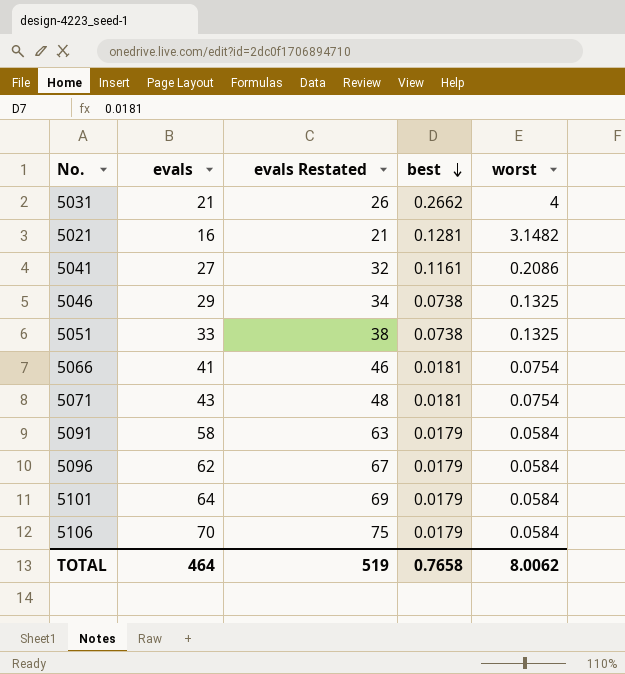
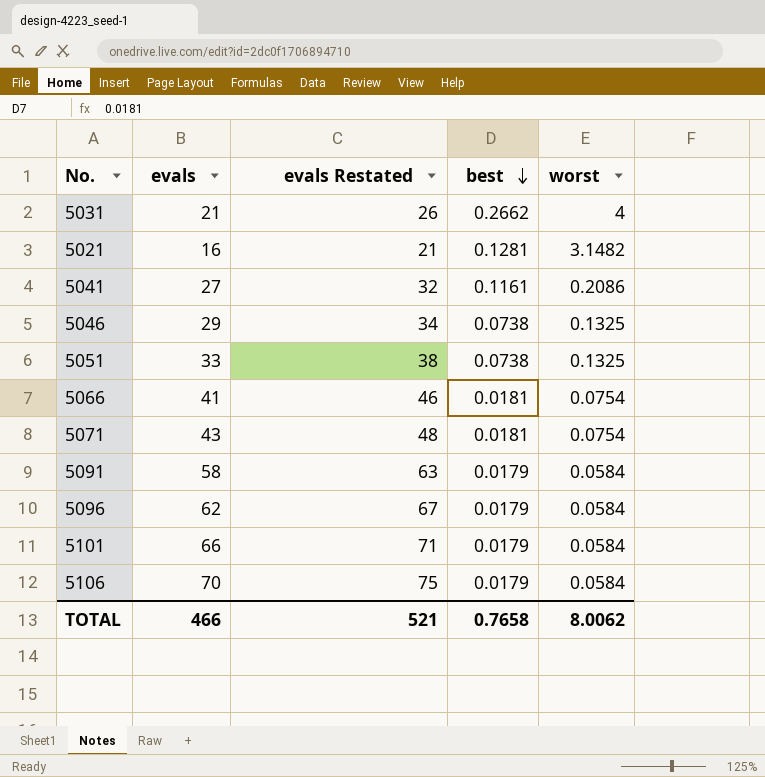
5101 | evals: 64 -> 66
5101 | evals Restated: 69 -> 71
TOTAL | evals: 464 -> 466
TOTAL | evals Restated: 519 -> 521

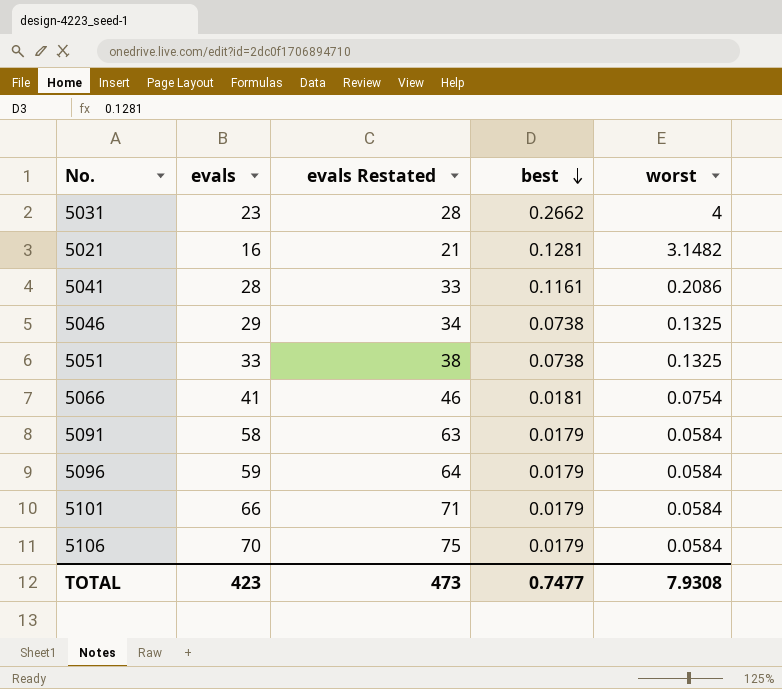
row 5071: 43 | 48 | 0.0181 | 0.0754 -> none
5031 | evals: 21 -> 23
5031 | evals Restated: 26 -> 28
5041 | evals: 27 -> 28
5041 | evals Restated: 32 -> 33
5096 | evals: 62 -> 59
5096 | evals Restated: 67 -> 64
TOTAL | evals: 466 -> 423
TOTAL | evals Restated: 521 -> 473
TOTAL | best: 0.7658 -> 0.7477
TOTAL | worst: 8.0062 -> 7.9308

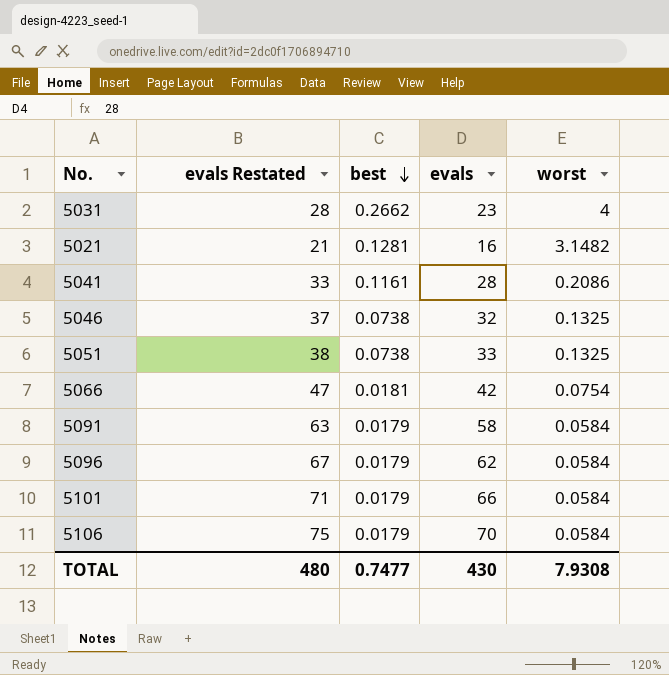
column evals | position: 2 -> 4
5046 | evals Restated: 34 -> 37
5046 | evals: 29 -> 32
5066 | evals Restated: 46 -> 47
5066 | evals: 41 -> 42
5096 | evals Restated: 64 -> 67
5096 | evals: 59 -> 62
TOTAL | evals Restated: 473 -> 480
TOTAL | evals: 423 -> 430

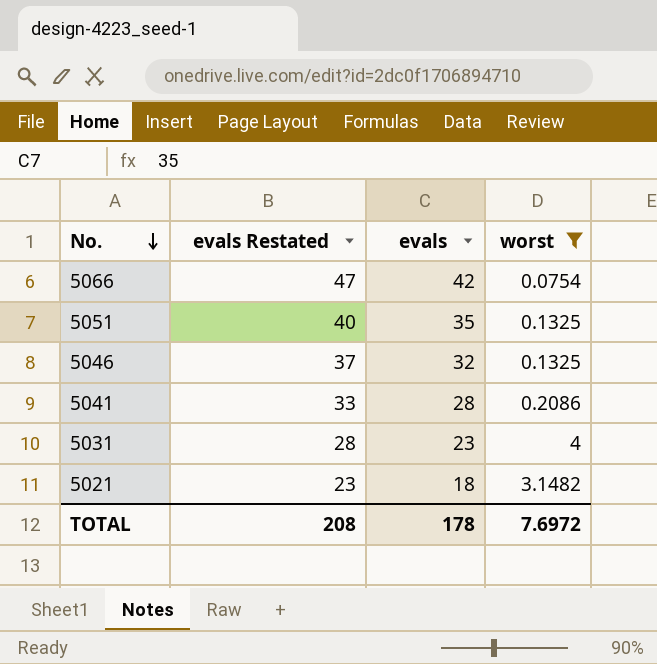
filter: none -> worst != 0.0584
row order: best descending -> No. descending
column best | position: 3 -> none
5051 | evals Restated: 38 -> 40
5051 | evals: 33 -> 35
5021 | evals Restated: 21 -> 23
5021 | evals: 16 -> 18
TOTAL | evals Restated: 480 -> 208
TOTAL | evals: 430 -> 178
TOTAL | worst: 7.9308 -> 7.6972

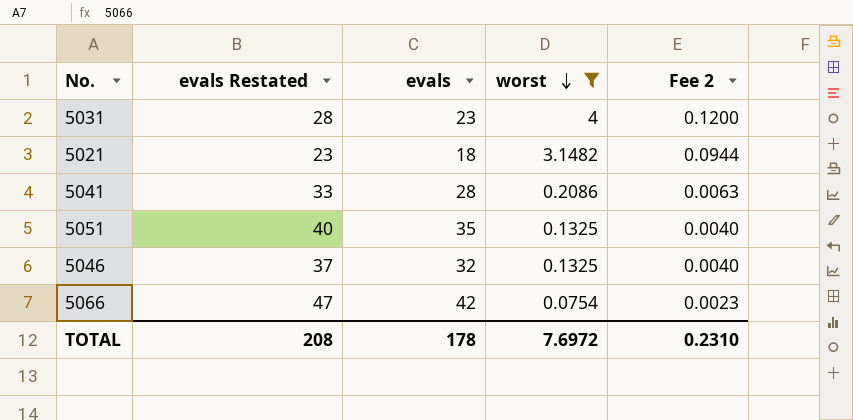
row order: No. descending -> worst descending
column Fee 2 | formula: none -> [worst] * 0.03

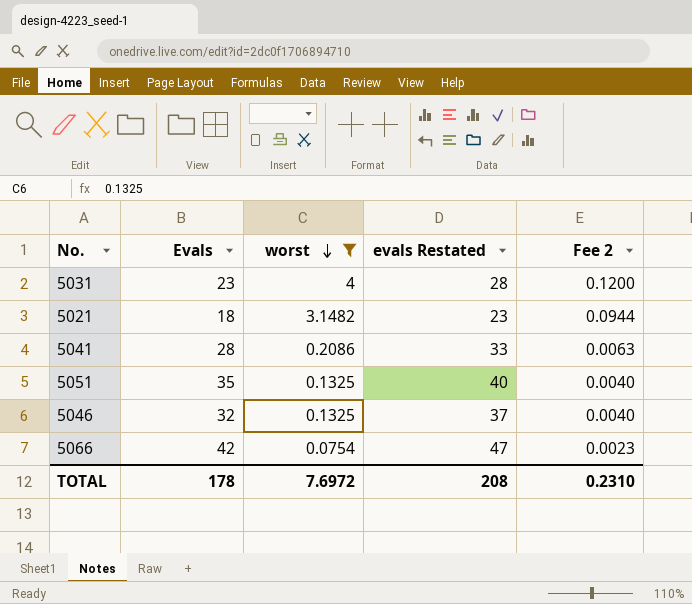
column name: evals -> Evals
column evals Restated | position: 2 -> 4

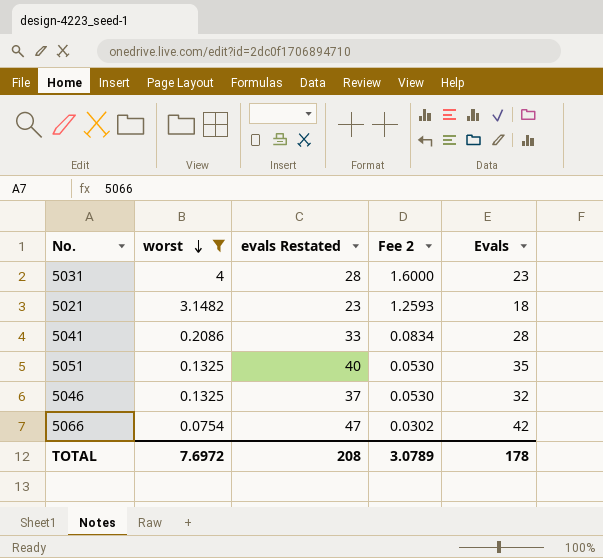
column Fee 2 | formula: [worst] * 0.03 -> [worst] * 0.4
column Evals | position: 2 -> 5
TOTAL | Fee 2: 0.2310 -> 3.0789

